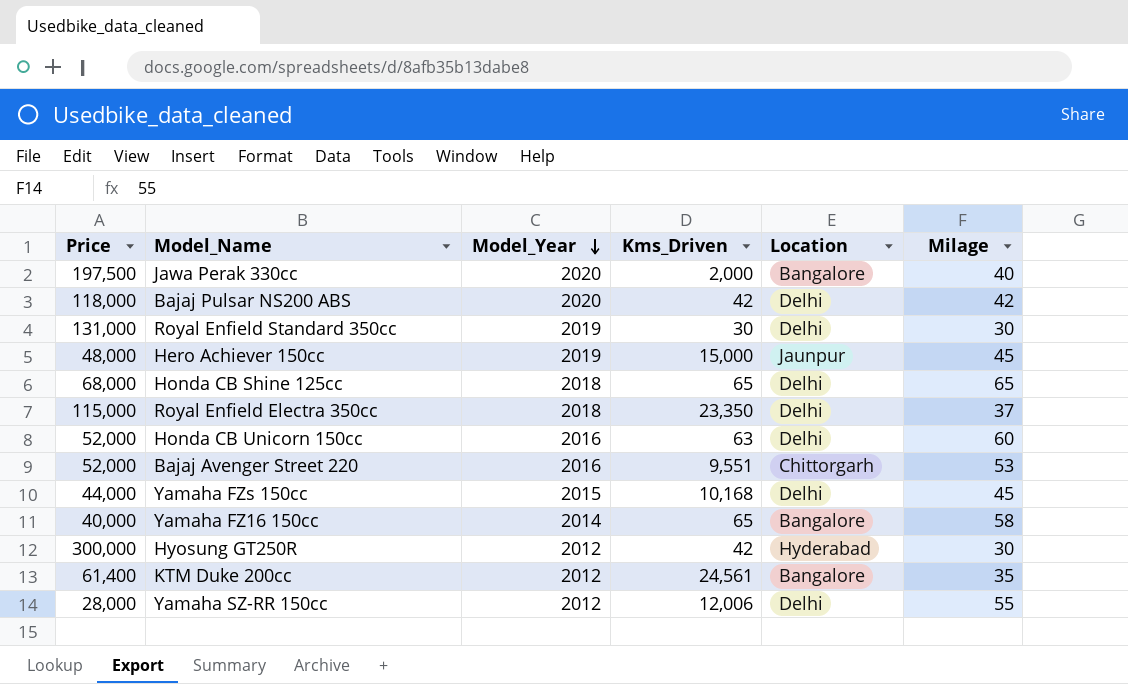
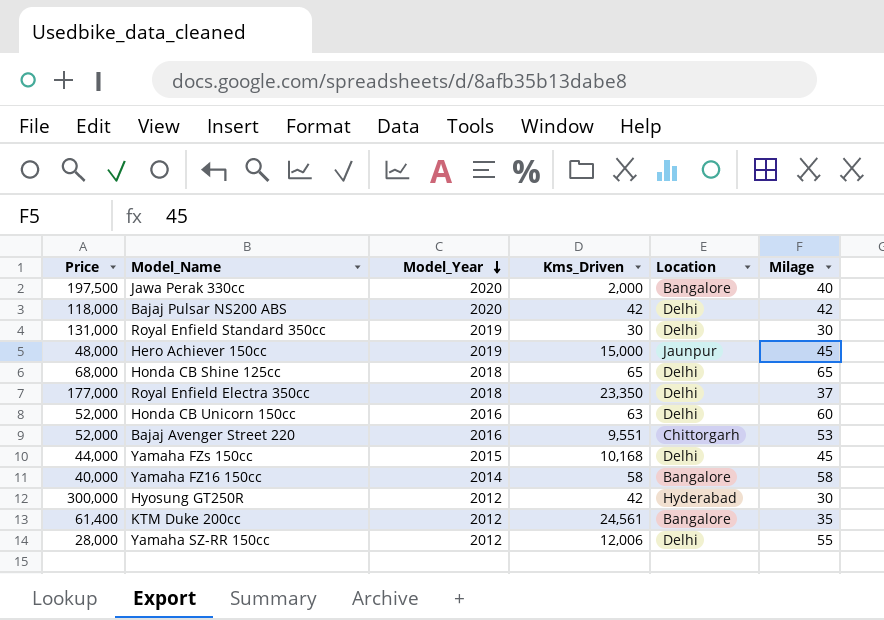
Royal Enfield Electra 350cc | Price: 115,000 -> 177,000
Yamaha FZ16 150cc | Kms_Driven: 65 -> 58

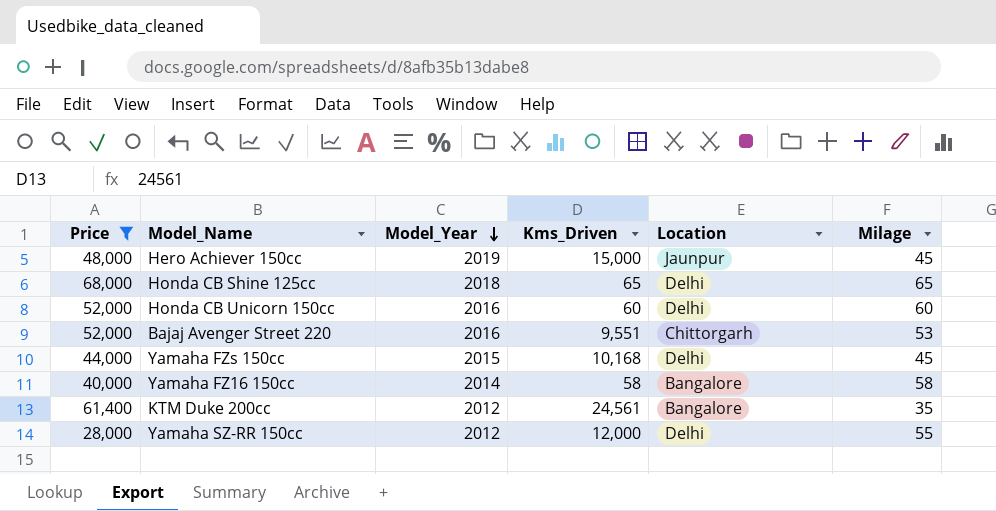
filter: none -> Price <= 68,000
Honda CB Unicorn 150cc | Kms_Driven: 63 -> 60
Yamaha SZ-RR 150cc | Kms_Driven: 12,006 -> 12,000

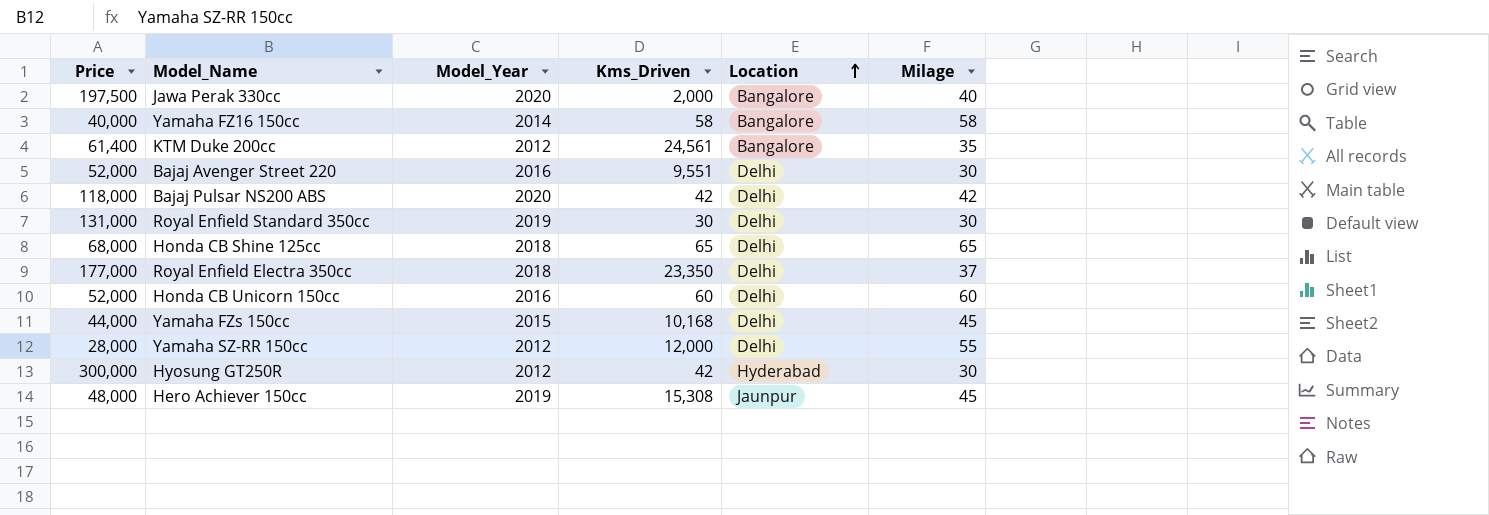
filter: Price <= 68,000 -> none
row order: Model_Year descending -> Location ascending
Bajaj Avenger Street 220 | Location: Chittorgarh -> Delhi
Bajaj Avenger Street 220 | Milage: 53 -> 30
Hero Achiever 150cc | Kms_Driven: 15,000 -> 15,308

